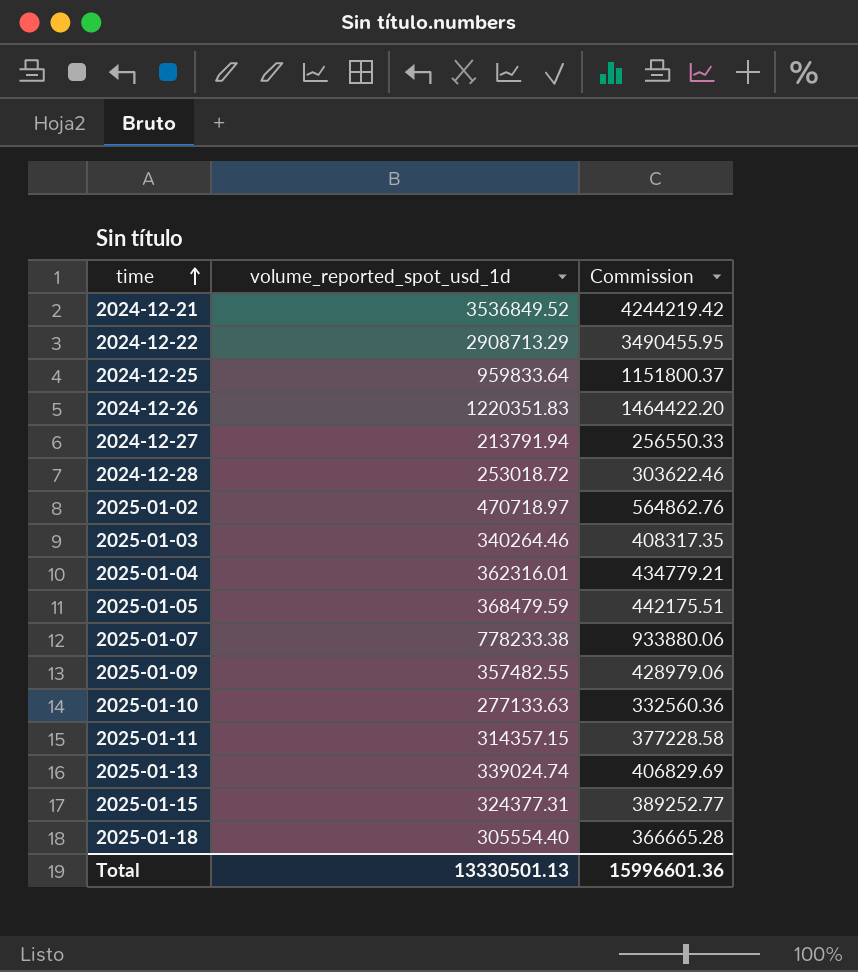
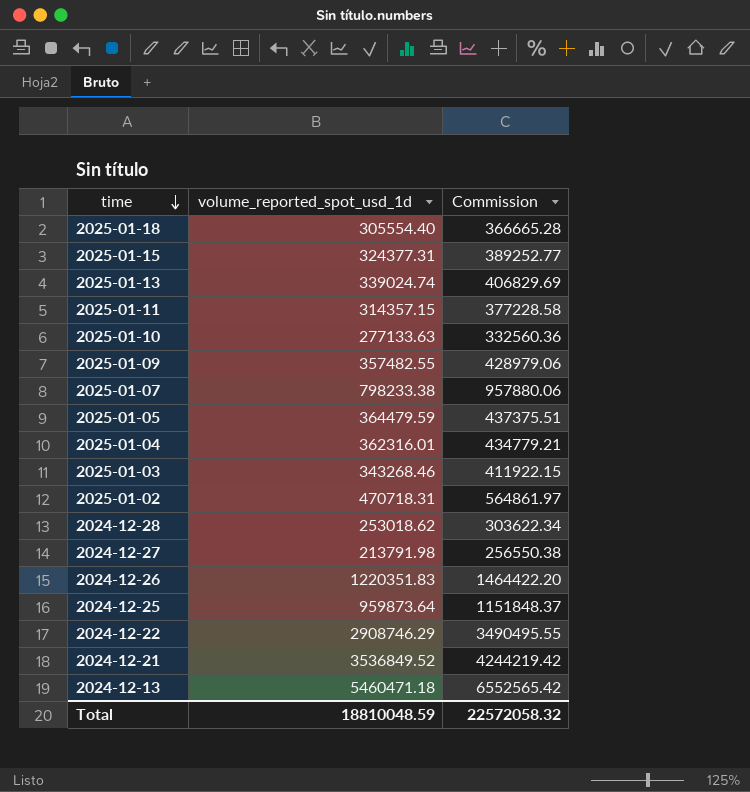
row order: time ascending -> time descending
2025-01-07 | volume_reported_spot_usd_1d: 778233.38 -> 798233.38
2025-01-07 | Commission: 933880.06 -> 957880.06
2025-01-05 | volume_reported_spot_usd_1d: 368479.59 -> 364479.59
2025-01-05 | Commission: 442175.51 -> 437375.51
2025-01-03 | volume_reported_spot_usd_1d: 340264.46 -> 343268.46
2025-01-03 | Commission: 408317.35 -> 411922.15
2025-01-02 | volume_reported_spot_usd_1d: 470718.97 -> 470718.31
2025-01-02 | Commission: 564862.76 -> 564861.97
2024-12-28 | volume_reported_spot_usd_1d: 253018.72 -> 253018.62
2024-12-28 | Commission: 303622.46 -> 303622.34
2024-12-27 | volume_reported_spot_usd_1d: 213791.94 -> 213791.98
2024-12-27 | Commission: 256550.33 -> 256550.38
2024-12-25 | volume_reported_spot_usd_1d: 959833.64 -> 959873.64
2024-12-25 | Commission: 1151800.37 -> 1151848.37
2024-12-22 | volume_reported_spot_usd_1d: 2908713.29 -> 2908746.29
2024-12-22 | Commission: 3490455.95 -> 3490495.55
row 2024-12-13: none -> 5460471.18 | 6552565.42
Total | volume_reported_spot_usd_1d: 13330501.13 -> 18810048.59
Total | Commission: 15996601.36 -> 22572058.32

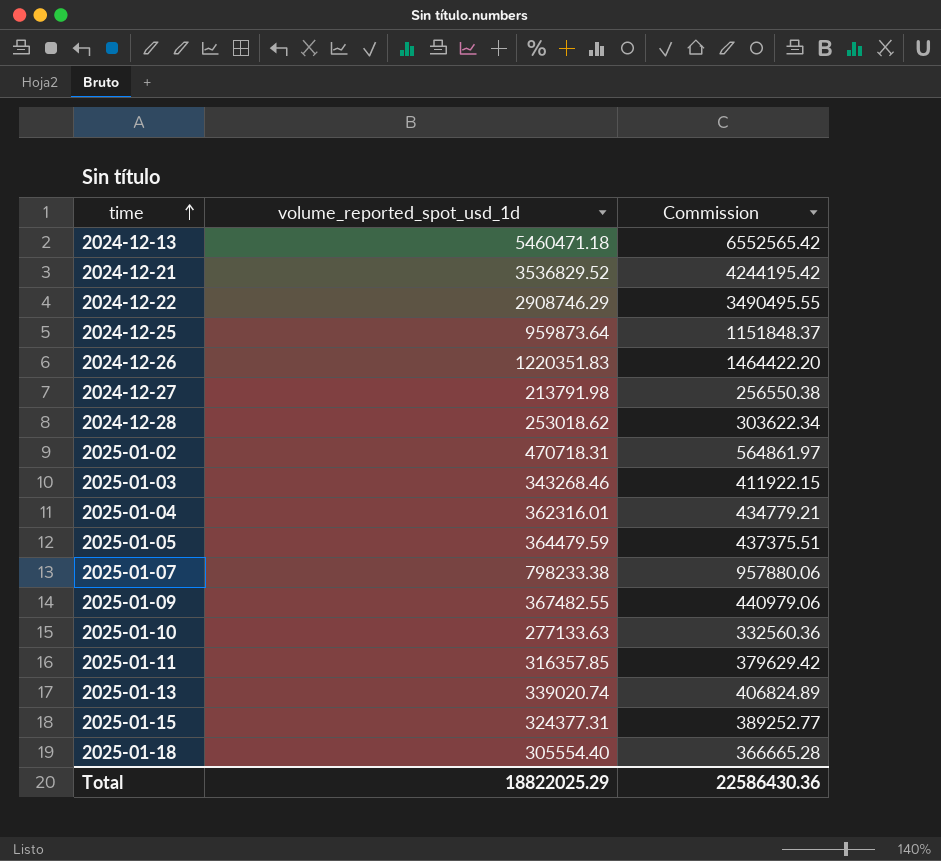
row order: time descending -> time ascending
2024-12-21 | volume_reported_spot_usd_1d: 3536849.52 -> 3536829.52
2024-12-21 | Commission: 4244219.42 -> 4244195.42
2025-01-09 | volume_reported_spot_usd_1d: 357482.55 -> 367482.55
2025-01-09 | Commission: 428979.06 -> 440979.06
2025-01-11 | volume_reported_spot_usd_1d: 314357.15 -> 316357.85
2025-01-11 | Commission: 377228.58 -> 379629.42
2025-01-13 | volume_reported_spot_usd_1d: 339024.74 -> 339020.74
2025-01-13 | Commission: 406829.69 -> 406824.89
Total | volume_reported_spot_usd_1d: 18810048.59 -> 18822025.29
Total | Commission: 22572058.32 -> 22586430.36

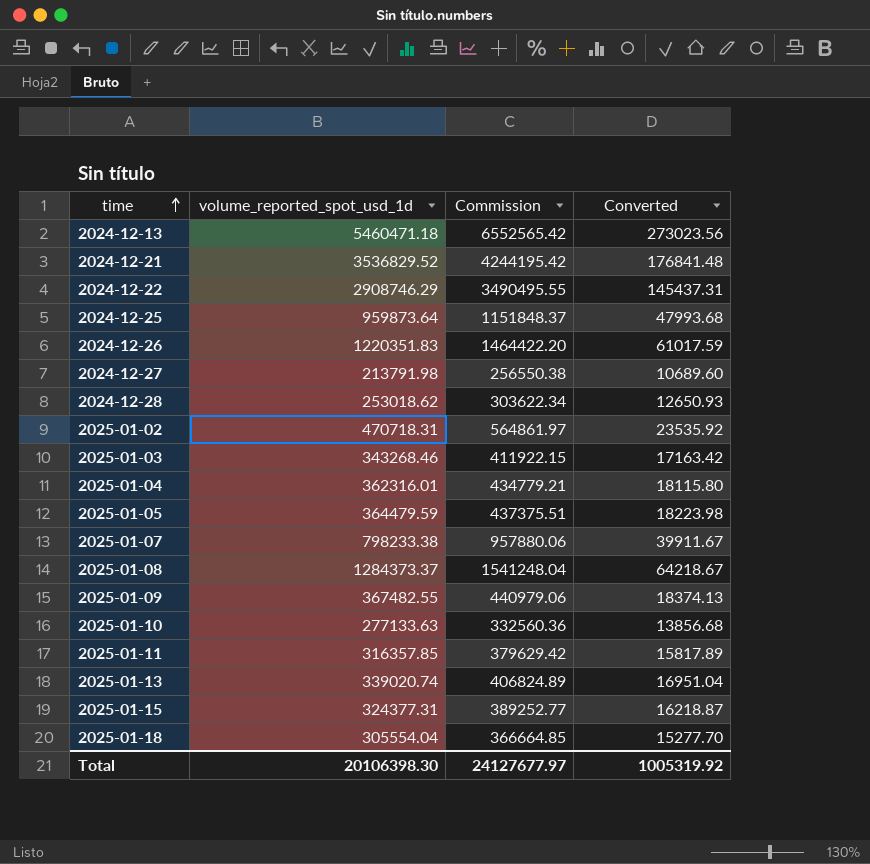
column Converted | formula: none -> [volume_reported_spot_usd_1d] * 0.05
row 2025-01-08: none -> 1284373.37 | 1541248.04 | 64218.67
2025-01-18 | volume_reported_spot_usd_1d: 305554.40 -> 305554.04
2025-01-18 | Commission: 366665.28 -> 366664.85
Total | volume_reported_spot_usd_1d: 18822025.29 -> 20106398.30
Total | Commission: 22586430.36 -> 24127677.97

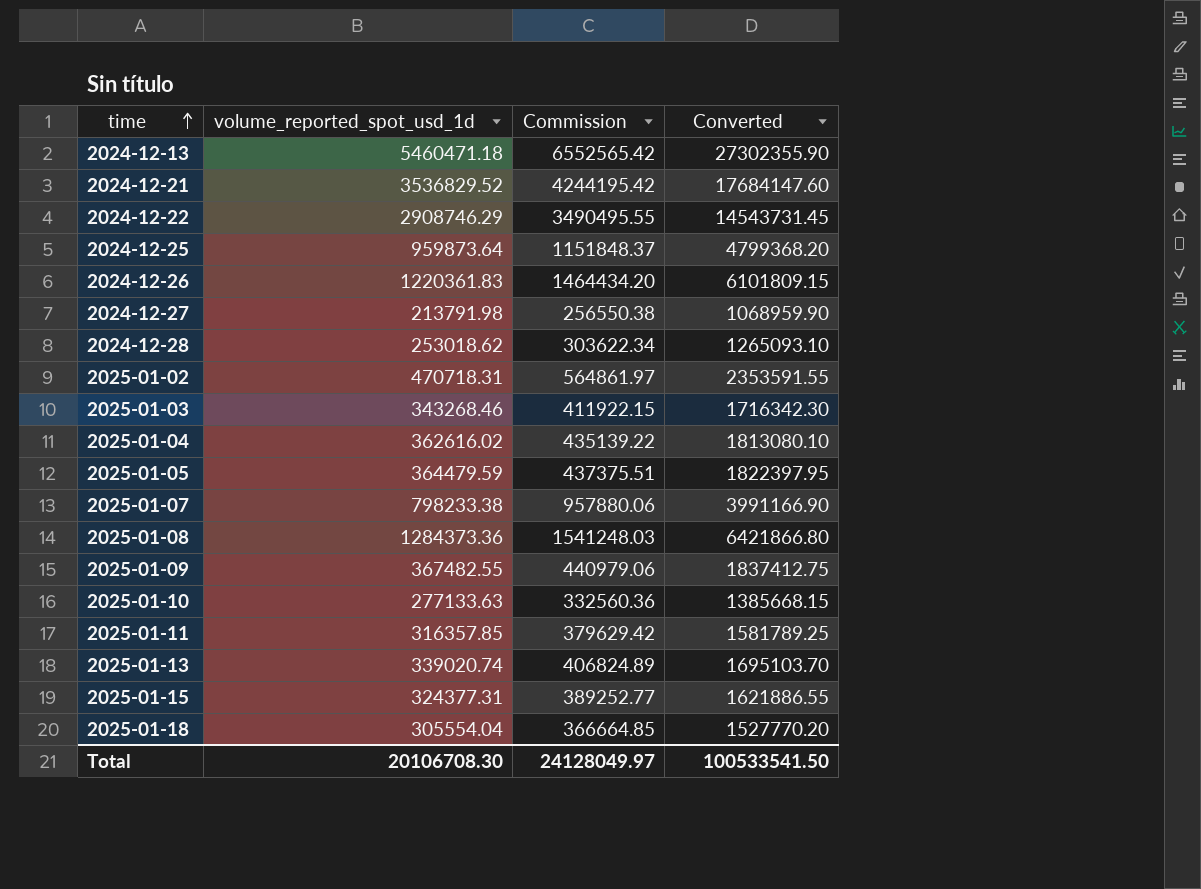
column Converted | formula: [volume_reported_spot_usd_1d] * 0.05 -> [volume_reported_spot_usd_1d] * 5
2024-12-26 | volume_reported_spot_usd_1d: 1220351.83 -> 1220361.83
2024-12-26 | Commission: 1464422.20 -> 1464434.20
2025-01-04 | volume_reported_spot_usd_1d: 362316.01 -> 362616.02
2025-01-04 | Commission: 434779.21 -> 435139.22
2025-01-08 | volume_reported_spot_usd_1d: 1284373.37 -> 1284373.36
2025-01-08 | Commission: 1541248.04 -> 1541248.03
Total | volume_reported_spot_usd_1d: 20106398.30 -> 20106708.30
Total | Commission: 24127677.97 -> 24128049.97
Total | Converted: 1005319.92 -> 100533541.50

